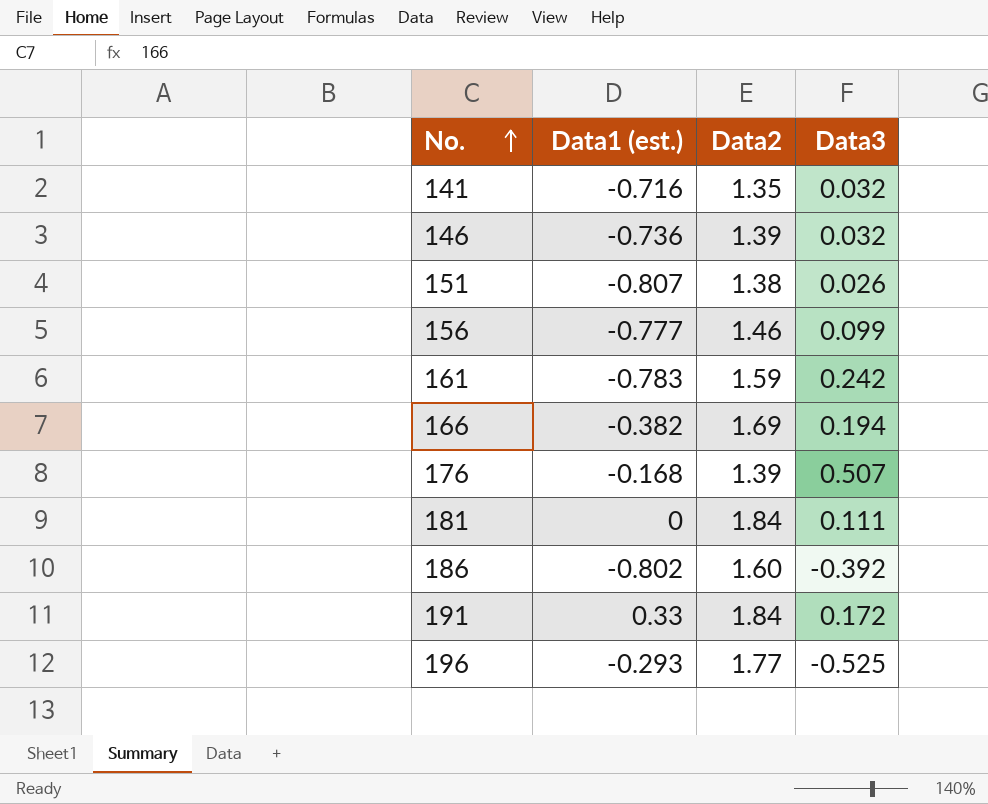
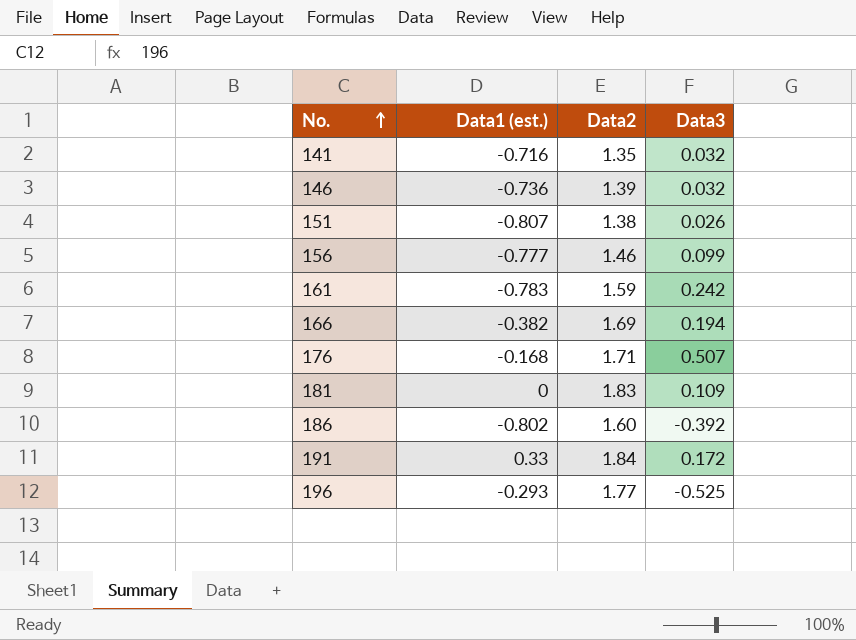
176 | Data2: 1.39 -> 1.71
181 | Data2: 1.84 -> 1.83
181 | Data3: 0.111 -> 0.109

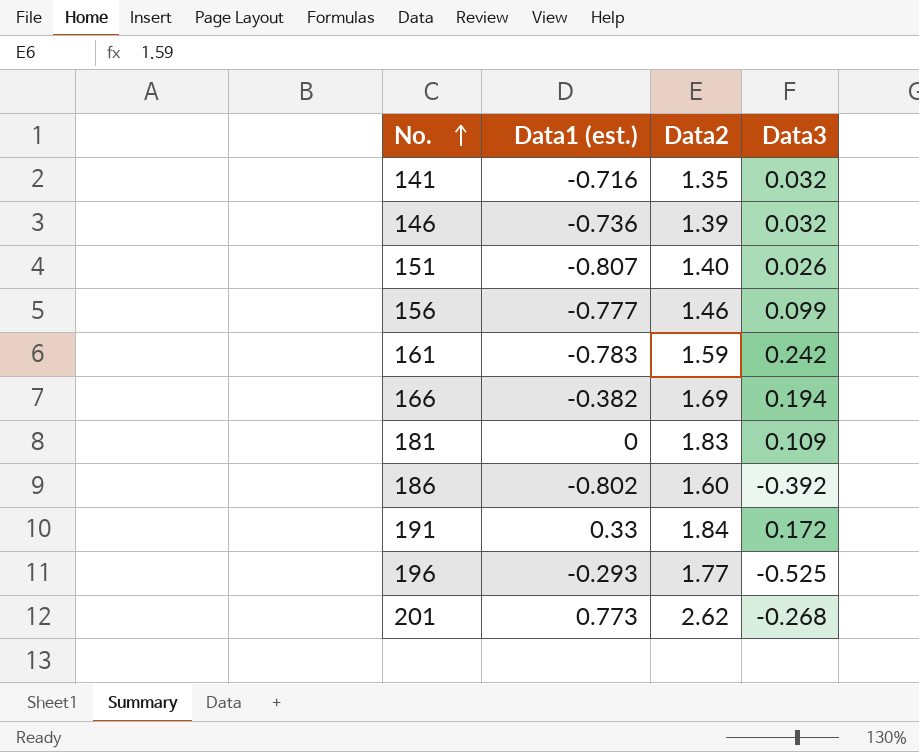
row 176: -0.168 | 1.71 | 0.507 -> none
151 | Data2: 1.38 -> 1.40
row 201: none -> 0.773 | 2.62 | -0.268

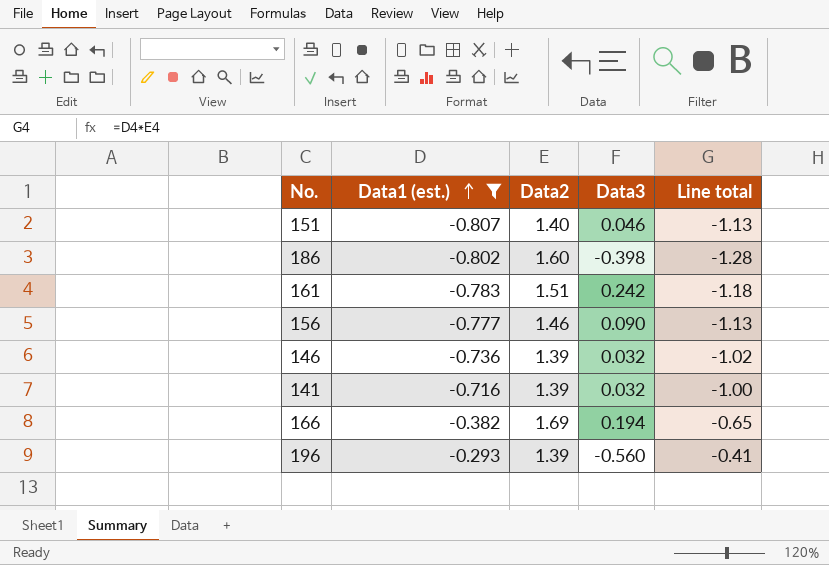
filter: none -> Data1 (est.) <= -0.293
row order: No. ascending -> Data1 (est.) ascending
column Line total | formula: none -> [Data1 (est.)] * [Data2]
151 | Data3: 0.026 -> 0.046
186 | Data3: -0.392 -> -0.398
161 | Data2: 1.59 -> 1.51
156 | Data3: 0.099 -> 0.090
141 | Data2: 1.35 -> 1.39
196 | Data2: 1.77 -> 1.39
196 | Data3: -0.525 -> -0.560

